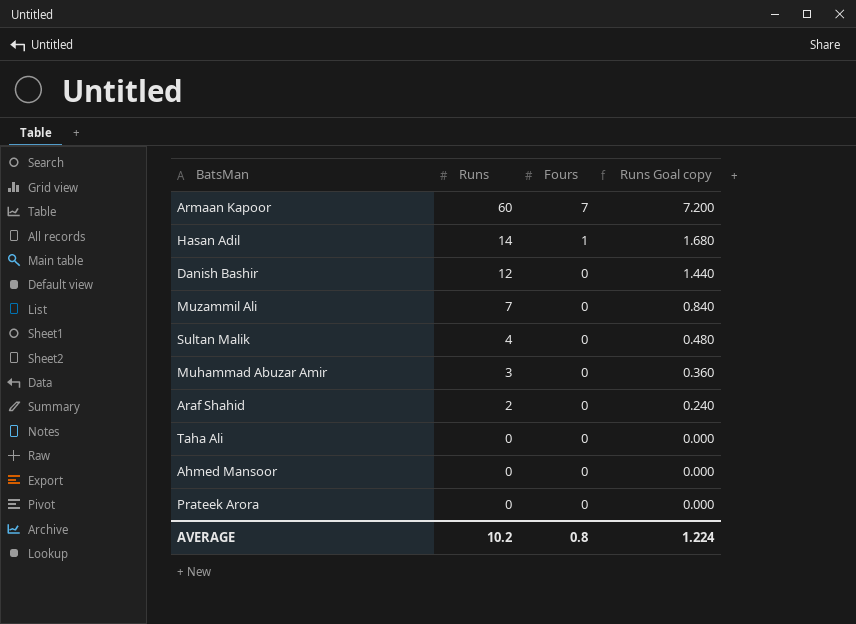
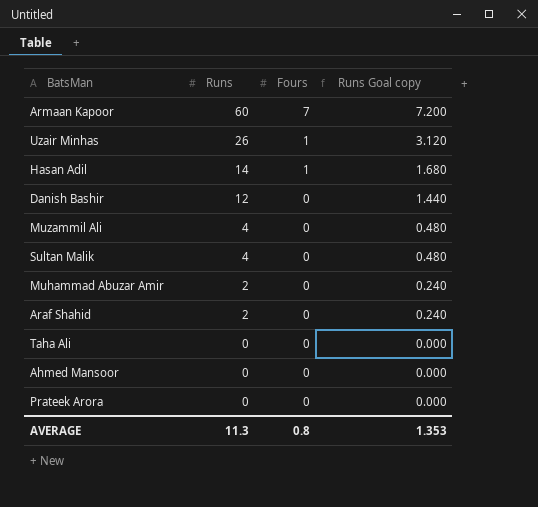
row Uzair Minhas: none -> 26 | 1 | 3.120
Muzammil Ali | Runs: 7 -> 4
Muzammil Ali | Runs Goal copy: 0.840 -> 0.480
Muhammad Abuzar Amir | Runs: 3 -> 2
Muhammad Abuzar Amir | Runs Goal copy: 0.360 -> 0.240
AVERAGE | Runs: 10.2 -> 11.3
AVERAGE | Runs Goal copy: 1.224 -> 1.353

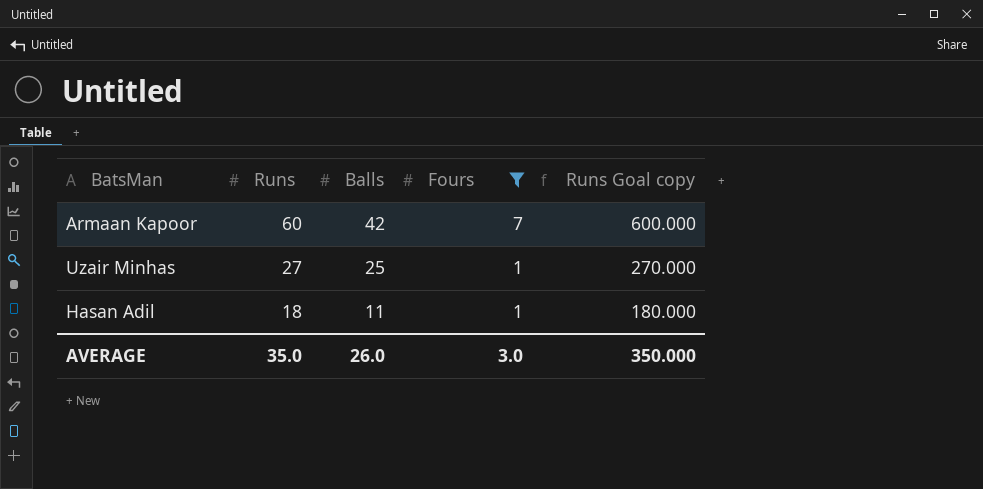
filter: none -> Fours != 0
column Balls | position: none -> 3
column Runs Goal copy | formula: [Runs] * 0.12 -> [Runs] * 10
Uzair Minhas | Runs: 26 -> 27
Hasan Adil | Runs: 14 -> 18
AVERAGE | Runs: 11.3 -> 35.0
AVERAGE | Fours: 0.8 -> 3.0
AVERAGE | Runs Goal copy: 1.353 -> 350.000

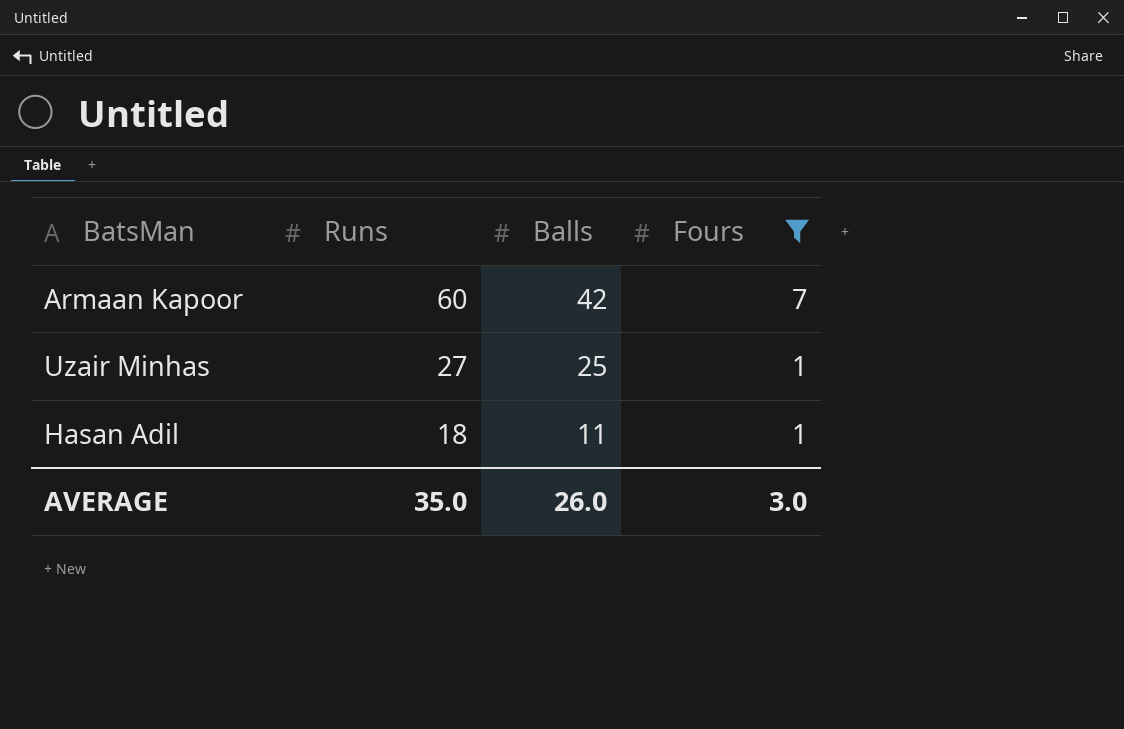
column Runs Goal copy | formula: [Runs] * 10 -> none

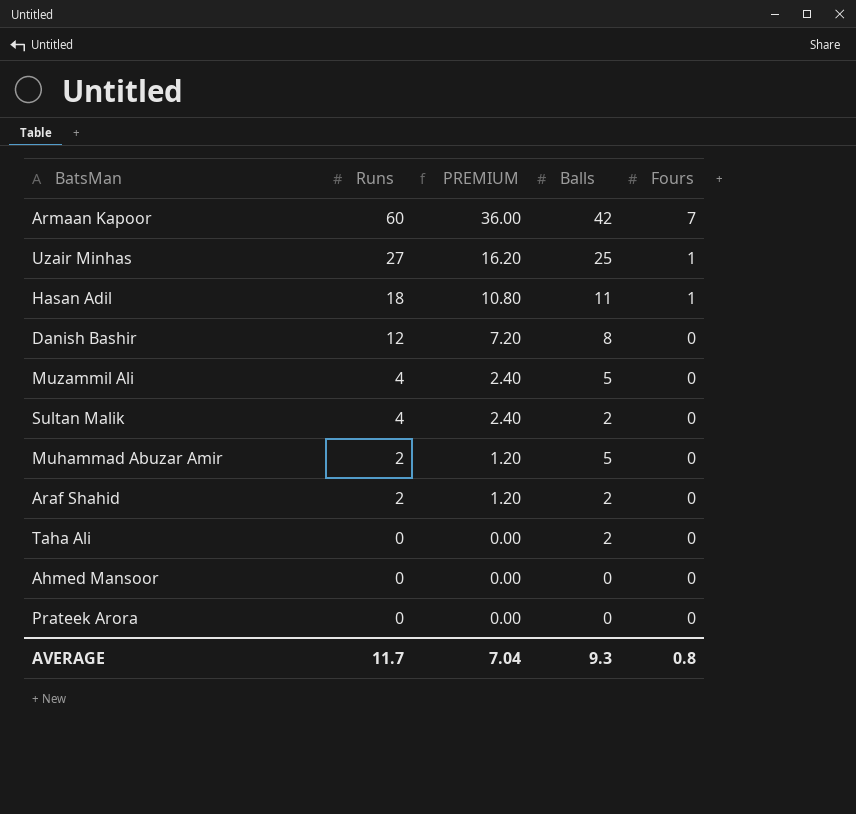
filter: Fours != 0 -> none
column PREMIUM | formula: none -> [Runs] * 0.6
AVERAGE | Runs: 35.0 -> 11.7
AVERAGE | Balls: 26.0 -> 9.3
AVERAGE | Fours: 3.0 -> 0.8

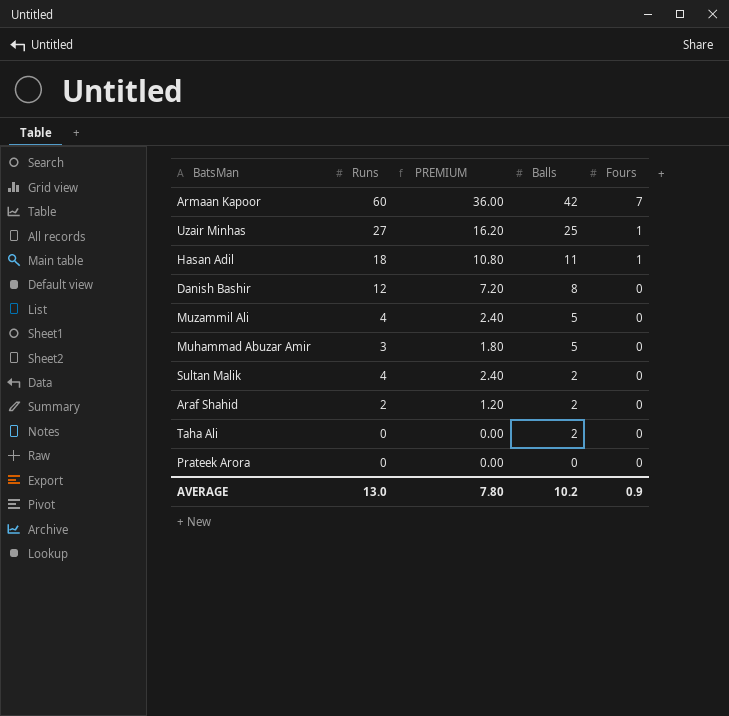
row order: Runs descending -> Balls descending
row Ahmed Mansoor: 0 | 0.00 | 0 | 0 -> none
Muhammad Abuzar Amir | Runs: 2 -> 3
Muhammad Abuzar Amir | PREMIUM: 1.20 -> 1.80
AVERAGE | Runs: 11.7 -> 13.0
AVERAGE | PREMIUM: 7.04 -> 7.80
AVERAGE | Balls: 9.3 -> 10.2
AVERAGE | Fours: 0.8 -> 0.9

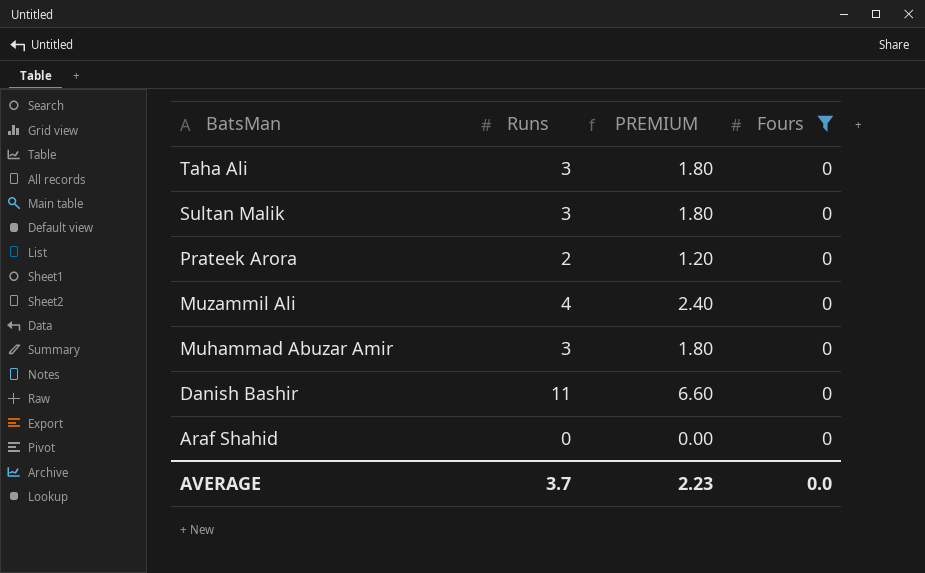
filter: none -> Fours = 0
row order: Balls descending -> BatsMan descending
column Balls | position: 4 -> none
Taha Ali | Runs: 0 -> 3
Taha Ali | PREMIUM: 0.00 -> 1.80
Sultan Malik | Runs: 4 -> 3
Sultan Malik | PREMIUM: 2.40 -> 1.80
Prateek Arora | Runs: 0 -> 2
Prateek Arora | PREMIUM: 0.00 -> 1.20
Danish Bashir | Runs: 12 -> 11
Danish Bashir | PREMIUM: 7.20 -> 6.60
Araf Shahid | Runs: 2 -> 0
Araf Shahid | PREMIUM: 1.20 -> 0.00
AVERAGE | Runs: 13.0 -> 3.7
AVERAGE | PREMIUM: 7.80 -> 2.23
AVERAGE | Fours: 0.9 -> 0.0

